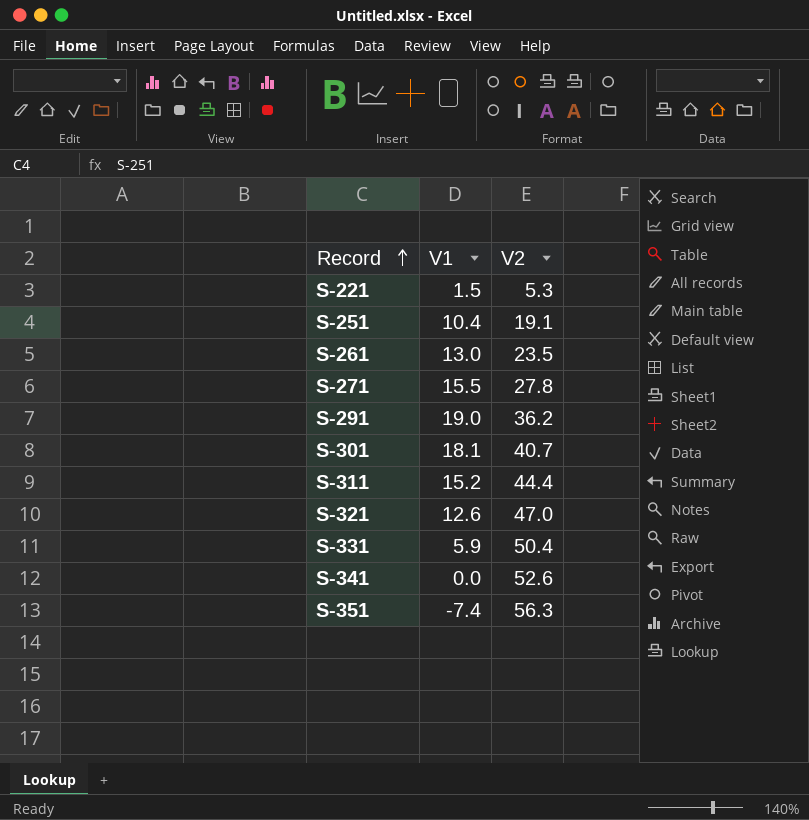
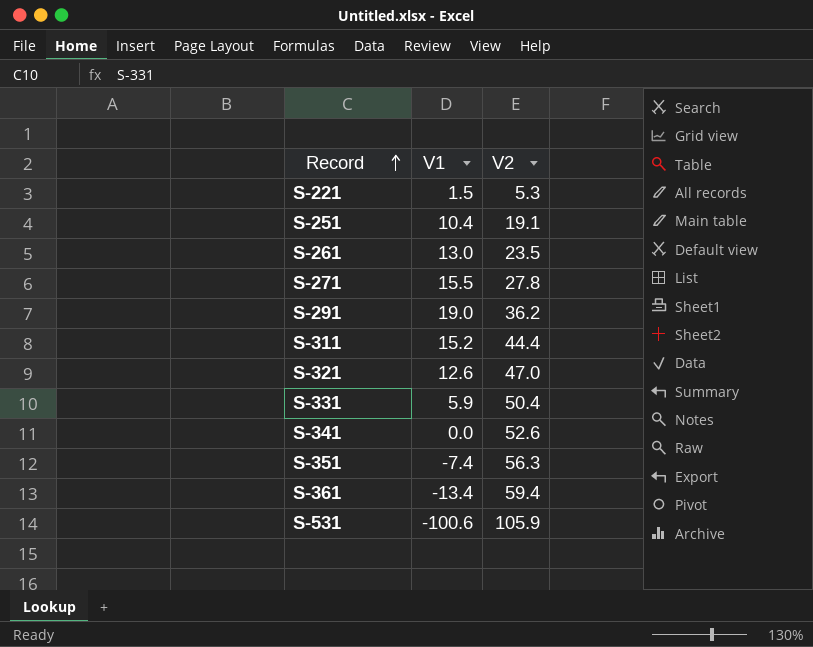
row S-301: 18.1 | 40.7 -> none
row S-361: none -> -13.4 | 59.4
row S-531: none -> -100.6 | 105.9

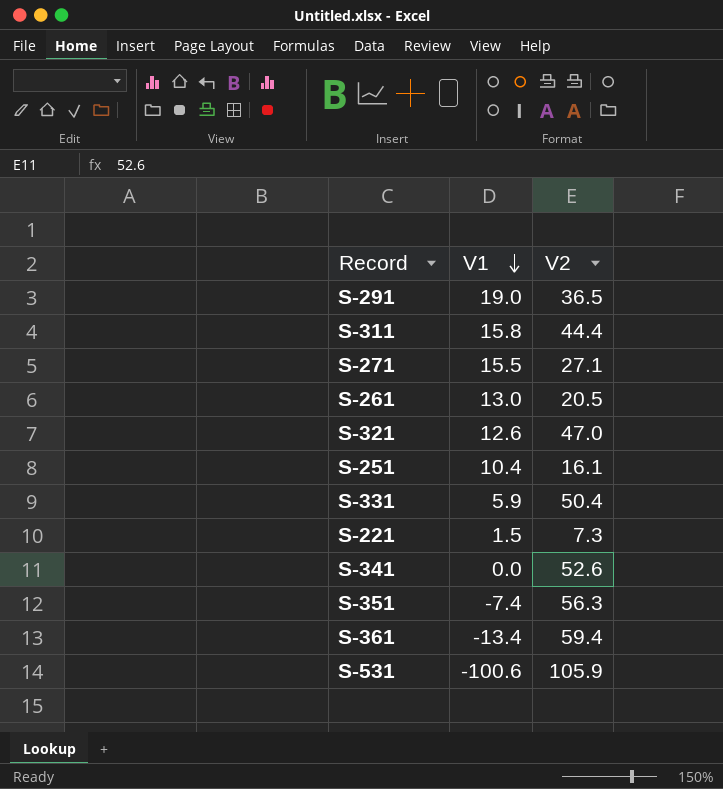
row order: Record ascending -> V1 descending
S-291 | V2: 36.2 -> 36.5
S-311 | V1: 15.2 -> 15.8
S-271 | V2: 27.8 -> 27.1
S-261 | V2: 23.5 -> 20.5
S-251 | V2: 19.1 -> 16.1
S-221 | V2: 5.3 -> 7.3

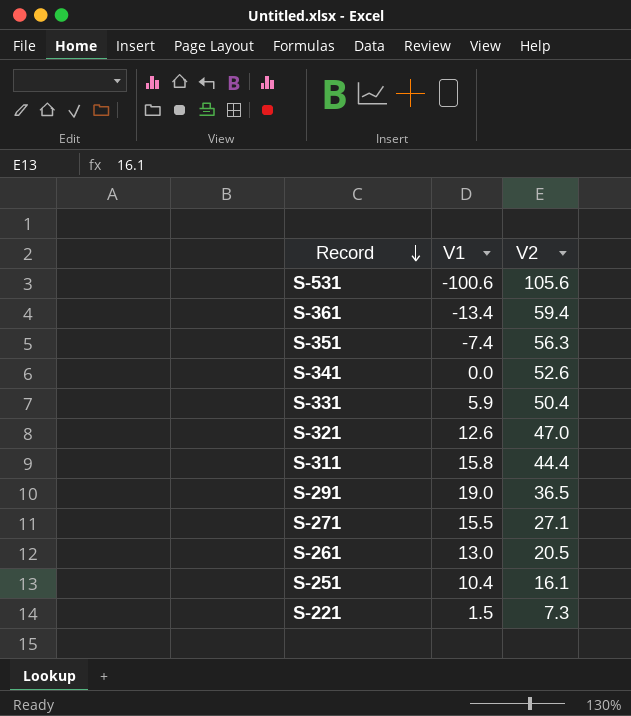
row order: V1 descending -> Record descending
S-531 | V2: 105.9 -> 105.6

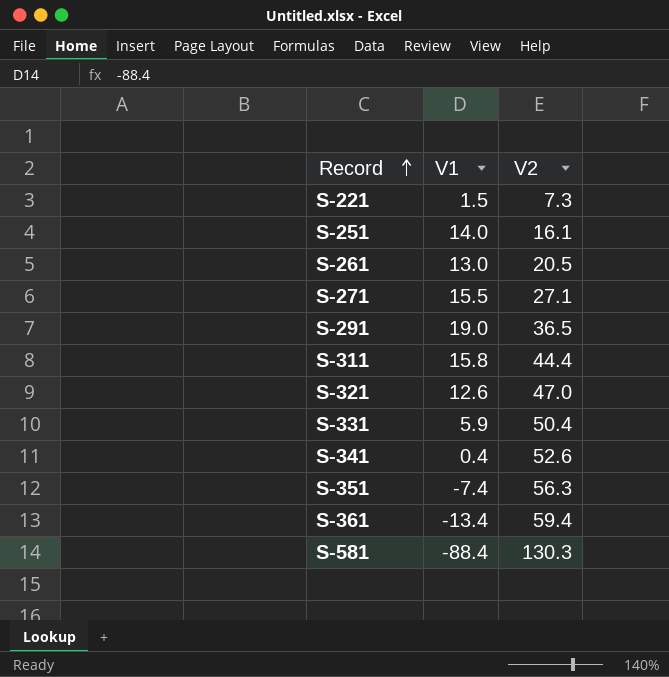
row order: Record descending -> Record ascending
row S-531: -100.6 | 105.6 -> none
S-251 | V1: 10.4 -> 14.0
S-341 | V1: 0.0 -> 0.4
row S-581: none -> -88.4 | 130.3

